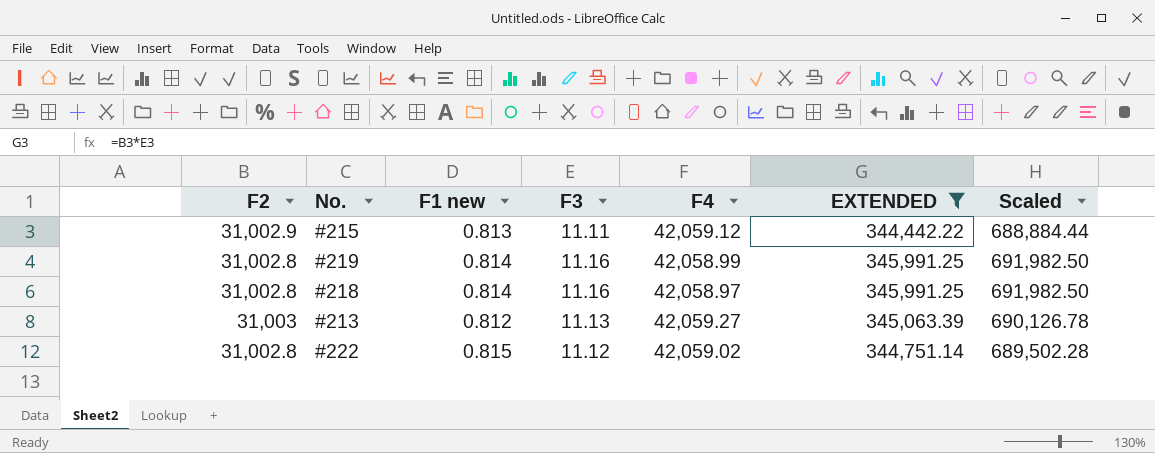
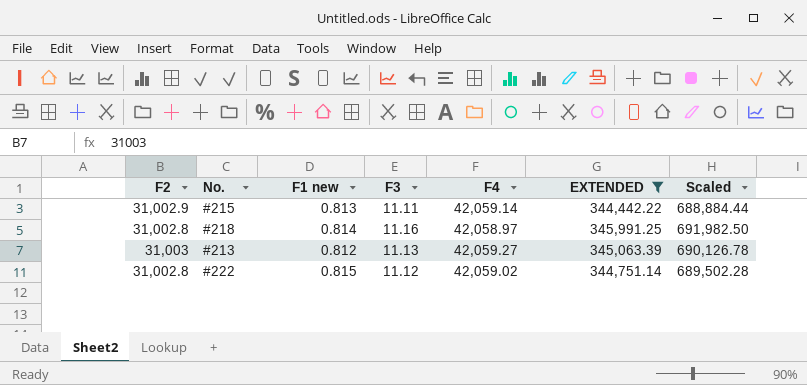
row #219: 31,002.8 | 0.814 | 11.16 | 42,058.99 | 345,991.25 | 691,982.50 -> none
#215 | F4: 42,059.12 -> 42,059.14

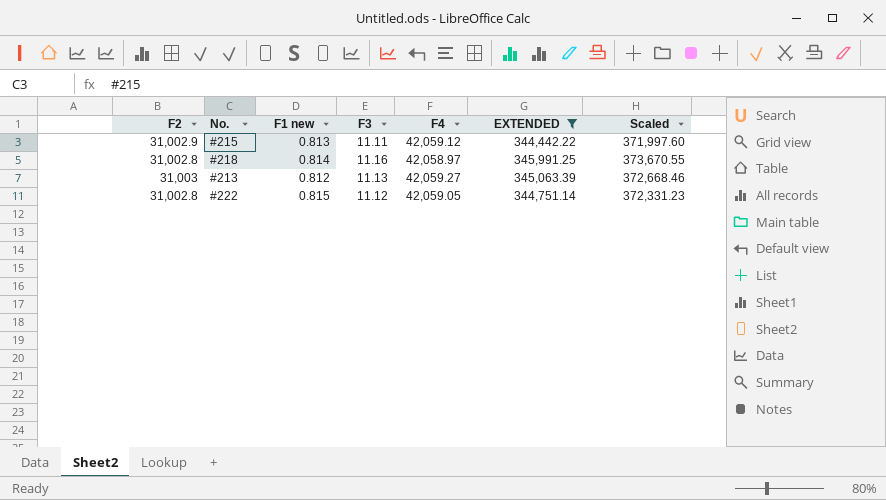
column Scaled | formula: [EXTENDED] * 2 -> [EXTENDED] * 1.08
#215 | F4: 42,059.14 -> 42,059.12
#222 | F4: 42,059.02 -> 42,059.05

